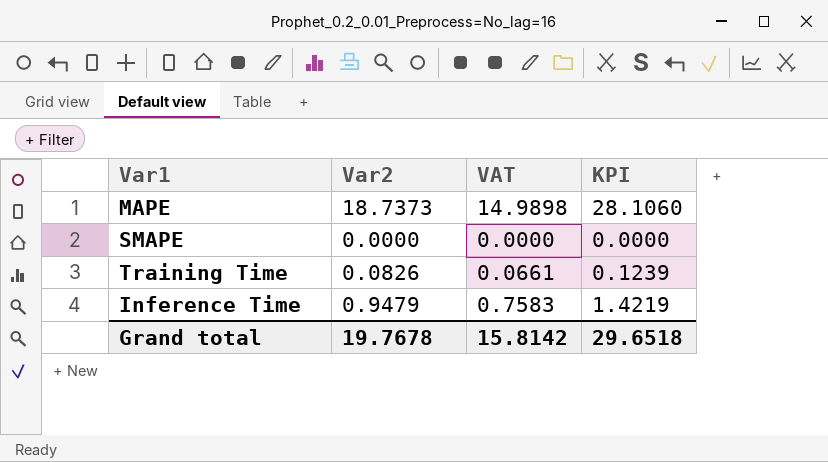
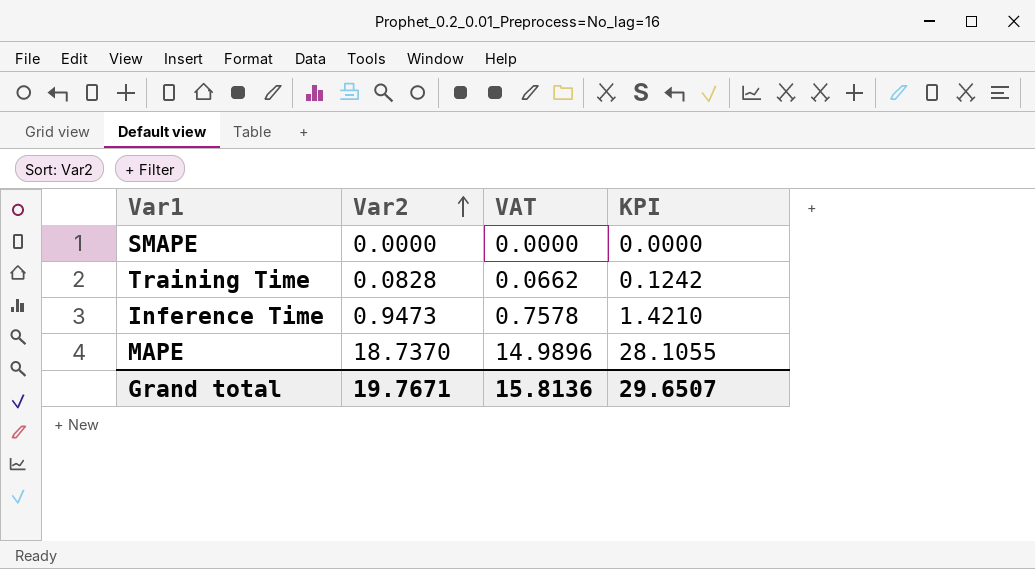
row order: none -> Var2 ascending
Training Time | Var2: 0.0826 -> 0.0828
Training Time | VAT: 0.0661 -> 0.0662
Training Time | KPI: 0.1239 -> 0.1242
Inference Time | Var2: 0.9479 -> 0.9473
Inference Time | VAT: 0.7583 -> 0.7578
Inference Time | KPI: 1.4219 -> 1.4210
MAPE | Var2: 18.7373 -> 18.7370
MAPE | VAT: 14.9898 -> 14.9896
MAPE | KPI: 28.1060 -> 28.1055
Grand total | Var2: 19.7678 -> 19.7671
Grand total | VAT: 15.8142 -> 15.8136
Grand total | KPI: 29.6518 -> 29.6507

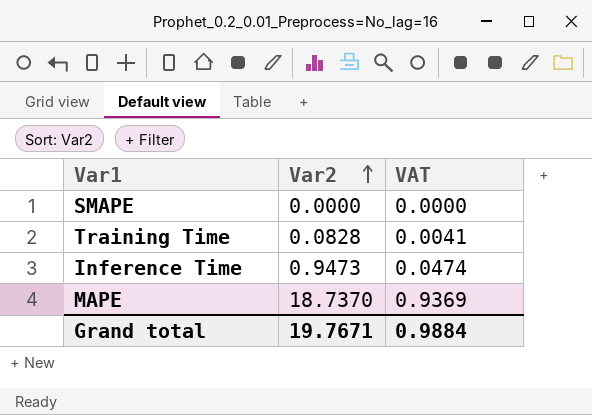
column KPI | formula: [Var2] * 1.5 -> none
column VAT | formula: [Var2] * 0.8 -> [Var2] * 0.05
Grand total | VAT: 15.8136 -> 0.9884

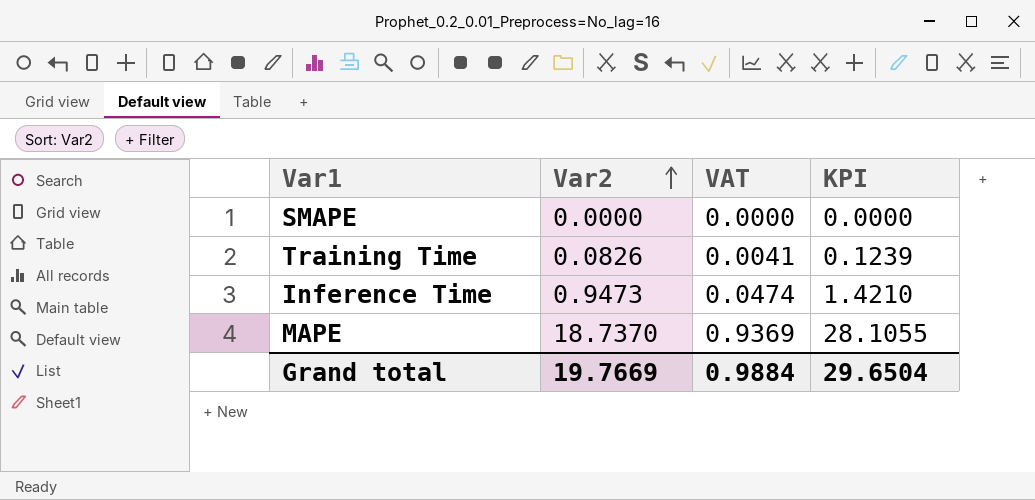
column KPI | formula: none -> [Var2] * 1.5
Training Time | Var2: 0.0828 -> 0.0826
Grand total | Var2: 19.7671 -> 19.7669

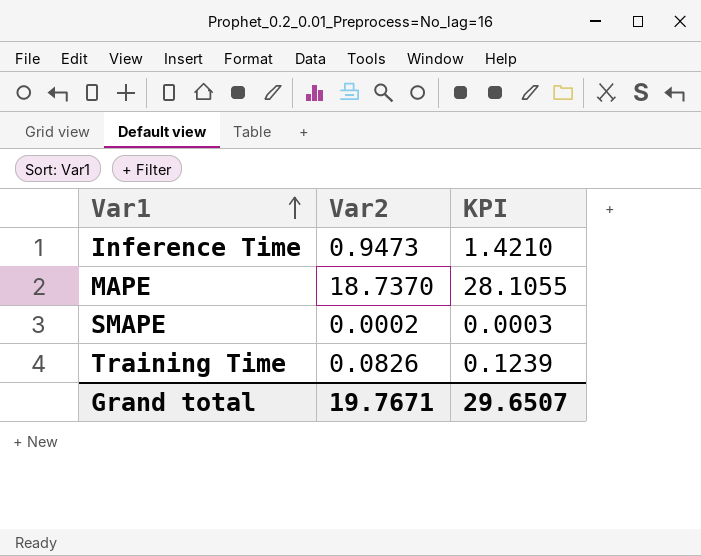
row order: Var2 ascending -> Var1 ascending
column VAT | formula: [Var2] * 0.05 -> none
SMAPE | Var2: 0.0000 -> 0.0002
SMAPE | KPI: 0.0000 -> 0.0003
Grand total | Var2: 19.7669 -> 19.7671
Grand total | KPI: 29.6504 -> 29.6507

